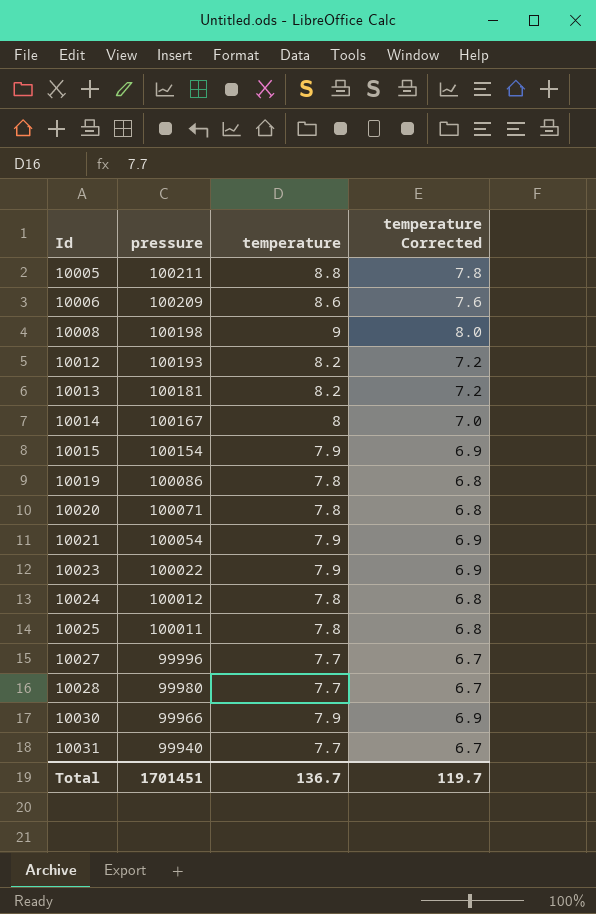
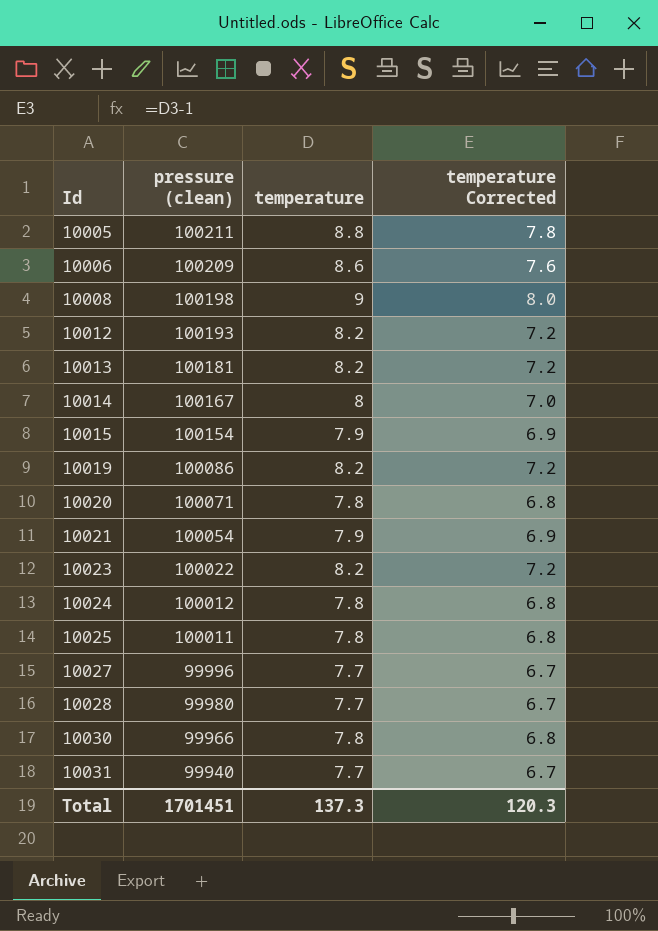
column name: pressure -> pressure (clean)
10019 | temperature: 7.8 -> 8.2
10019 | temperature Corrected: 6.8 -> 7.2
10023 | temperature: 7.9 -> 8.2
10023 | temperature Corrected: 6.9 -> 7.2
10030 | temperature: 7.9 -> 7.8
10030 | temperature Corrected: 6.9 -> 6.8
Total | temperature: 136.7 -> 137.3
Total | temperature Corrected: 119.7 -> 120.3

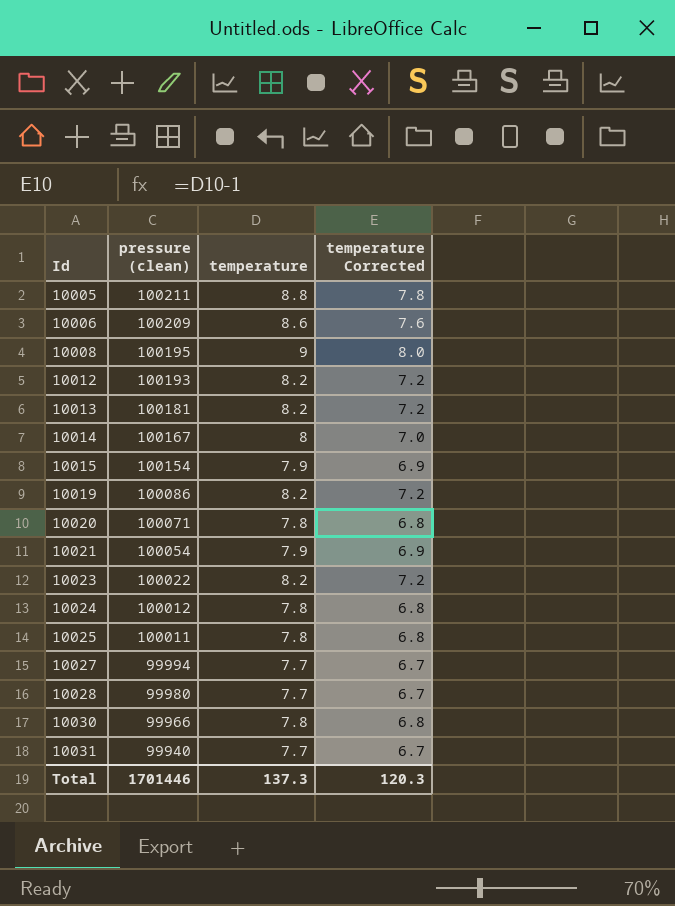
10008 | pressure (clean): 100198 -> 100195
10027 | pressure (clean): 99996 -> 99994
Total | pressure (clean): 1701451 -> 1701446

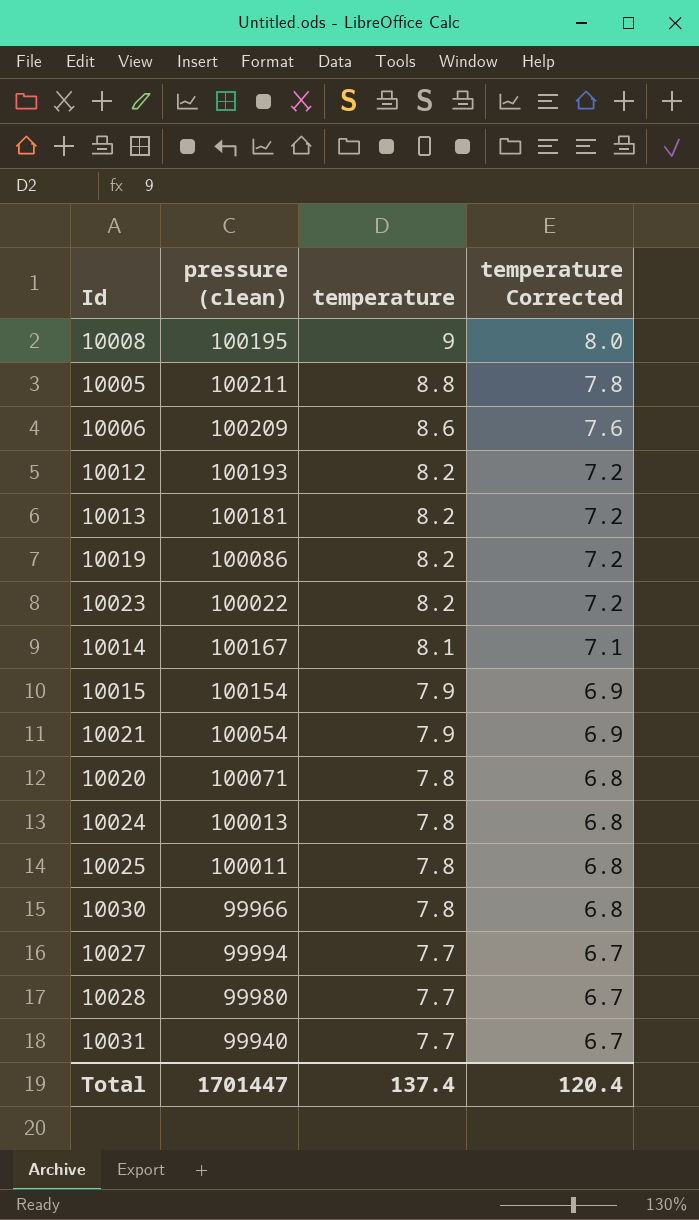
row order: Id ascending -> temperature descending
10014 | temperature: 8 -> 8.1
10014 | temperature Corrected: 7.0 -> 7.1
10024 | pressure (clean): 100012 -> 100013
Total | pressure (clean): 1701446 -> 1701447
Total | temperature: 137.3 -> 137.4
Total | temperature Corrected: 120.3 -> 120.4

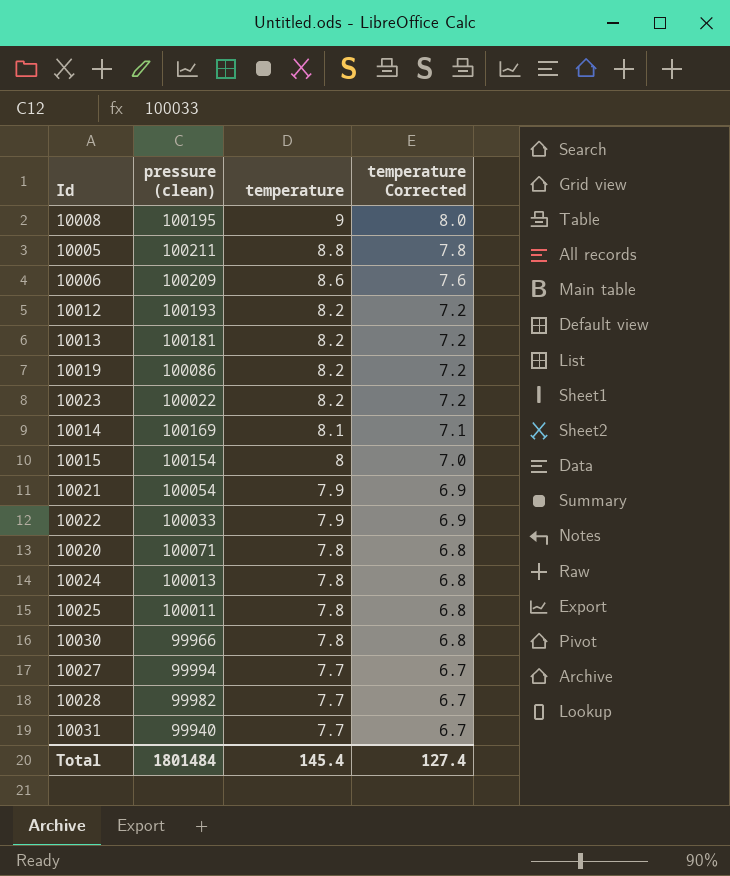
10014 | pressure (clean): 100167 -> 100169
10015 | temperature: 7.9 -> 8
10015 | temperature Corrected: 6.9 -> 7.0
row 10022: none -> 100033 | 7.9 | 6.9
10028 | pressure (clean): 99980 -> 99982
Total | pressure (clean): 1701447 -> 1801484
Total | temperature: 137.4 -> 145.4
Total | temperature Corrected: 120.4 -> 127.4

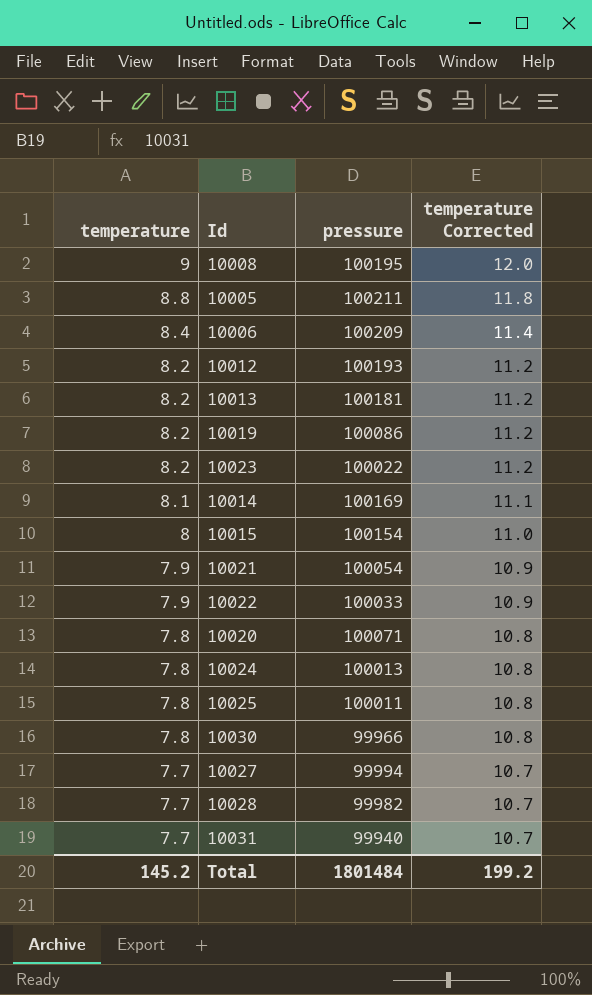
column temperature | position: 3 -> 1
column name: pressure (clean) -> pressure
column temperature Corrected | formula: [temperature] - 1 -> [temperature] + 3
10006 | temperature: 8.6 -> 8.4
Total | temperature: 145.4 -> 145.2
Total | temperature Corrected: 127.4 -> 199.2

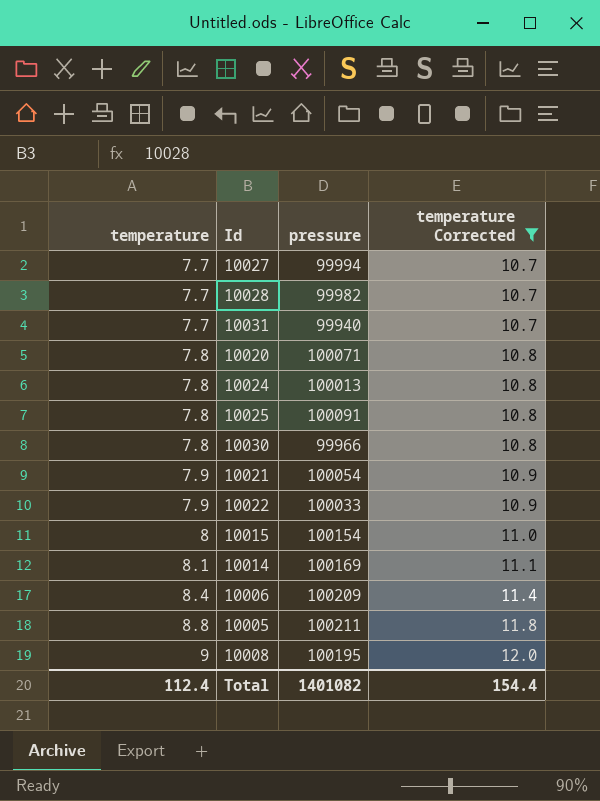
filter: none -> temperature Corrected != 11.2
row order: temperature descending -> temperature ascending
10025 | pressure: 100011 -> 100091
Total | temperature: 145.2 -> 112.4
Total | pressure: 1801484 -> 1401082
Total | temperature Corrected: 199.2 -> 154.4

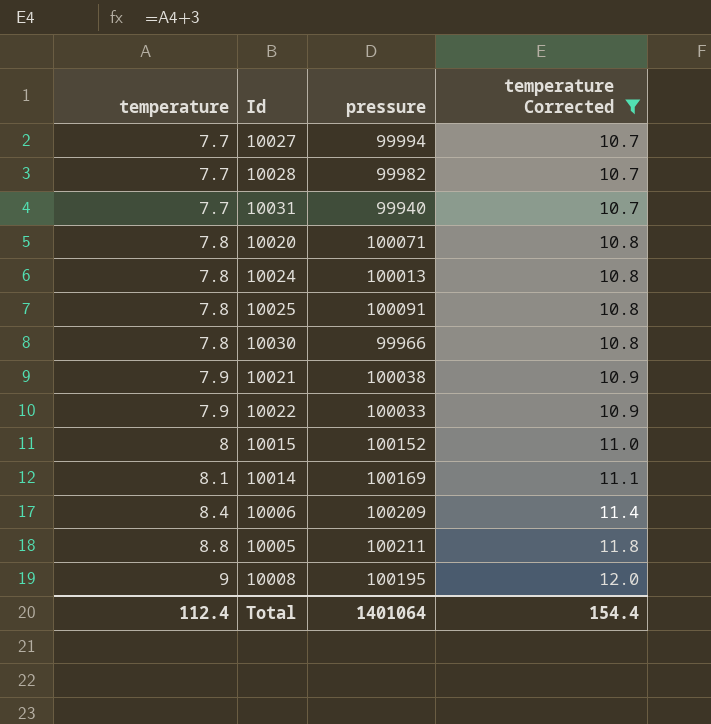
10021 | pressure: 100054 -> 100038
10015 | pressure: 100154 -> 100152
Total | pressure: 1401082 -> 1401064

